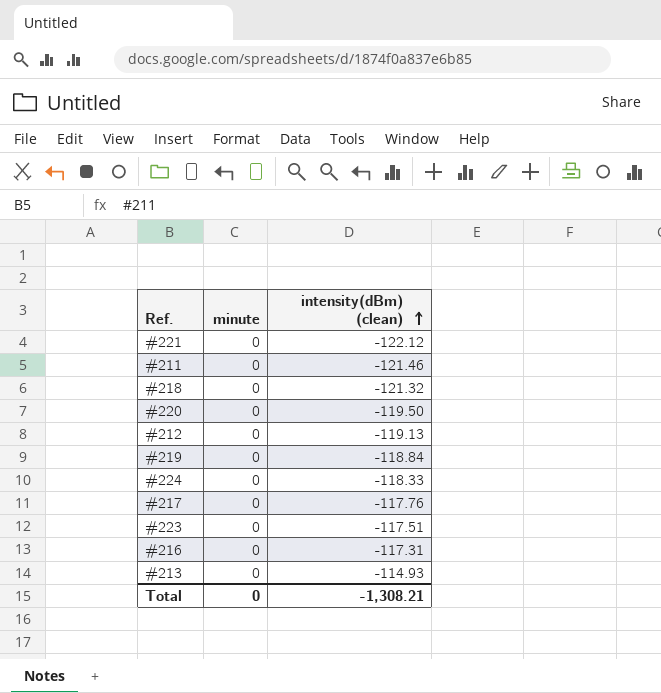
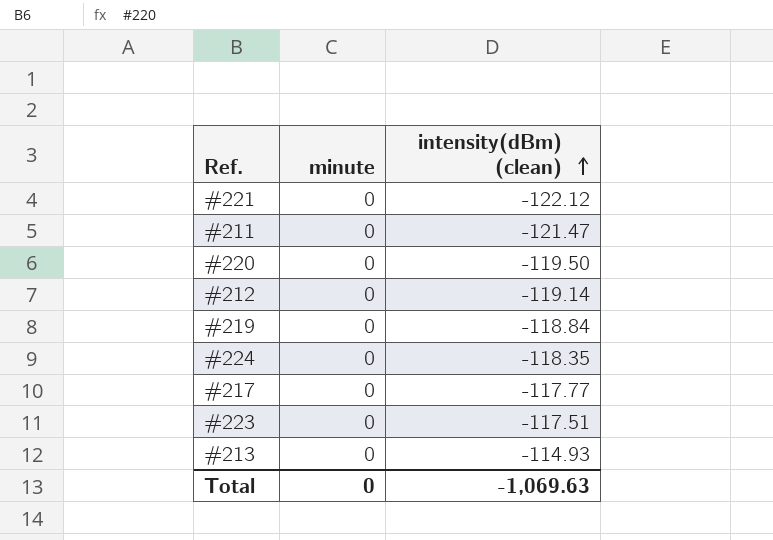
row #218: 0 | -121.32 -> none
row #216: 0 | -117.31 -> none
#211 | intensity(dBm) (clean): -121.46 -> -121.47
#212 | intensity(dBm) (clean): -119.13 -> -119.14
#224 | intensity(dBm) (clean): -118.33 -> -118.35
#217 | intensity(dBm) (clean): -117.76 -> -117.77
Total | intensity(dBm) (clean): -1,308.21 -> -1,069.63

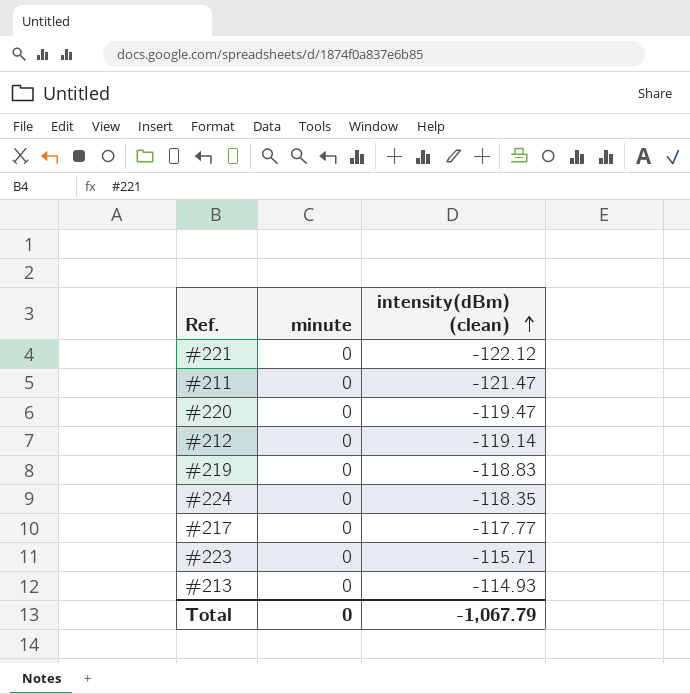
#220 | intensity(dBm) (clean): -119.50 -> -119.47
#219 | intensity(dBm) (clean): -118.84 -> -118.83
#223 | intensity(dBm) (clean): -117.51 -> -115.71
Total | intensity(dBm) (clean): -1,069.63 -> -1,067.79

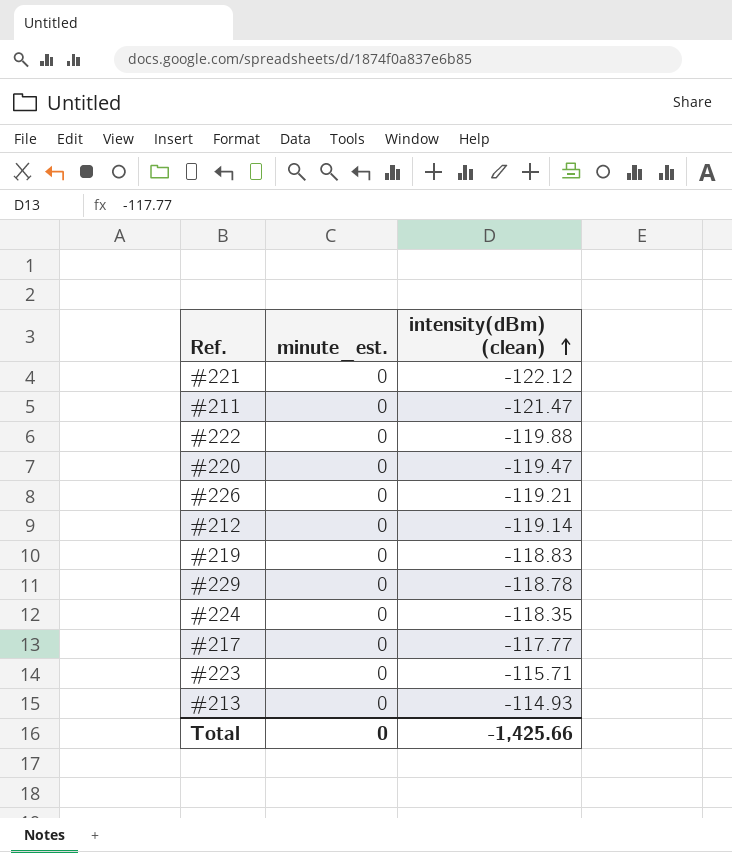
column name: minute -> minute_est.
row #222: none -> 0 | -119.88
row #226: none -> 0 | -119.21
row #229: none -> 0 | -118.78
Total | intensity(dBm) (clean): -1,067.79 -> -1,425.66

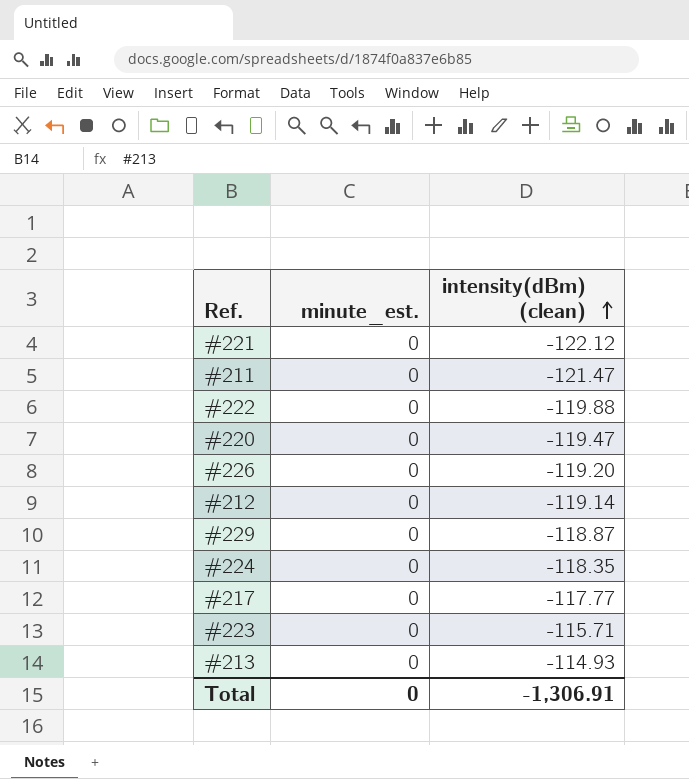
row #219: 0 | -118.83 -> none
#226 | intensity(dBm) (clean): -119.21 -> -119.20
#229 | intensity(dBm) (clean): -118.78 -> -118.87
Total | intensity(dBm) (clean): -1,425.66 -> -1,306.91

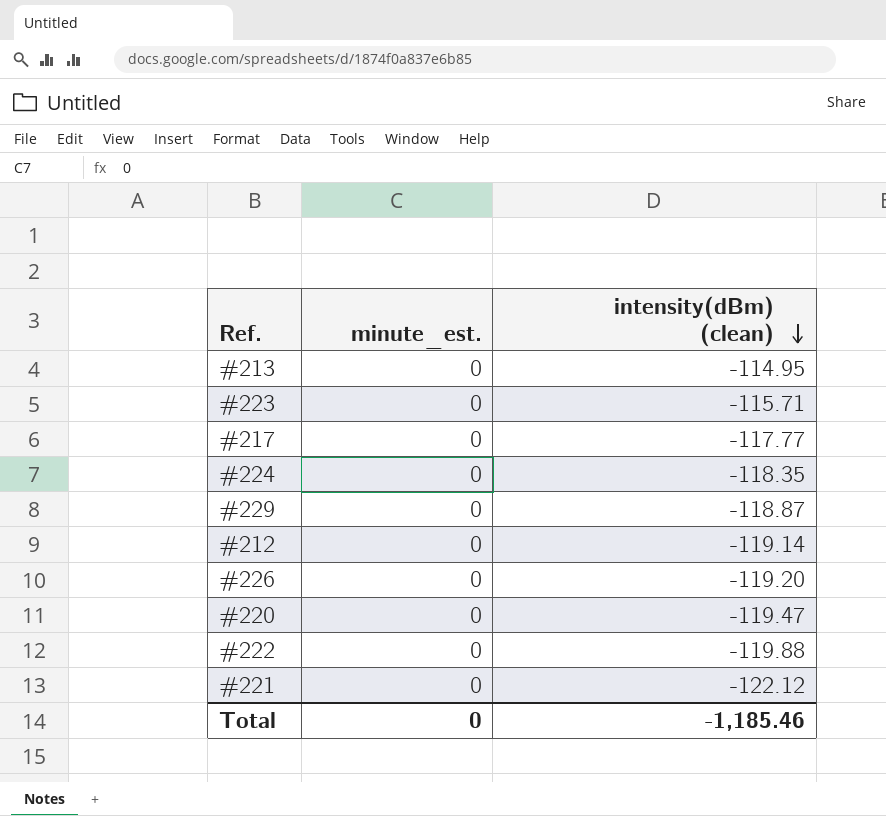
row order: intensity(dBm) (clean) ascending -> intensity(dBm) (clean) descending
row #211: 0 | -121.47 -> none
#213 | intensity(dBm) (clean): -114.93 -> -114.95
Total | intensity(dBm) (clean): -1,306.91 -> -1,185.46

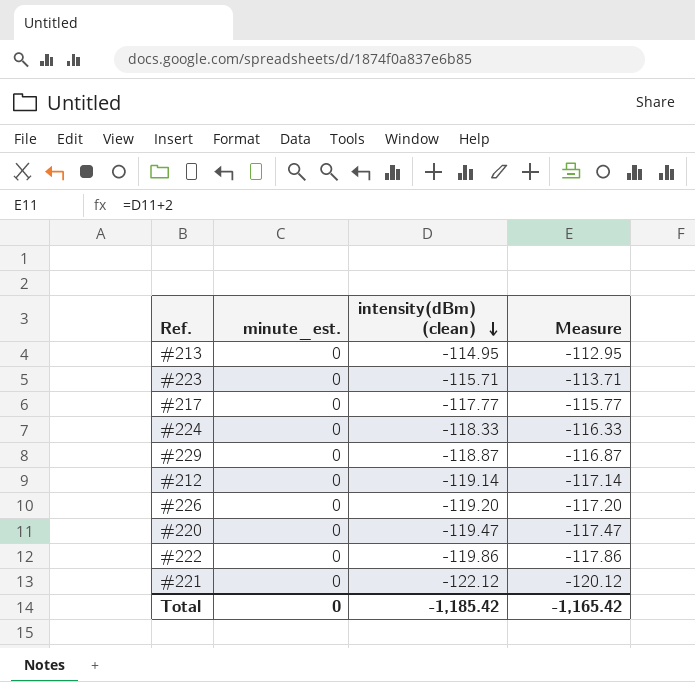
column Measure | formula: none -> [intensity(dBm) (clean)] + 2
#224 | intensity(dBm) (clean): -118.35 -> -118.33
#222 | intensity(dBm) (clean): -119.88 -> -119.86
Total | intensity(dBm) (clean): -1,185.46 -> -1,185.42

